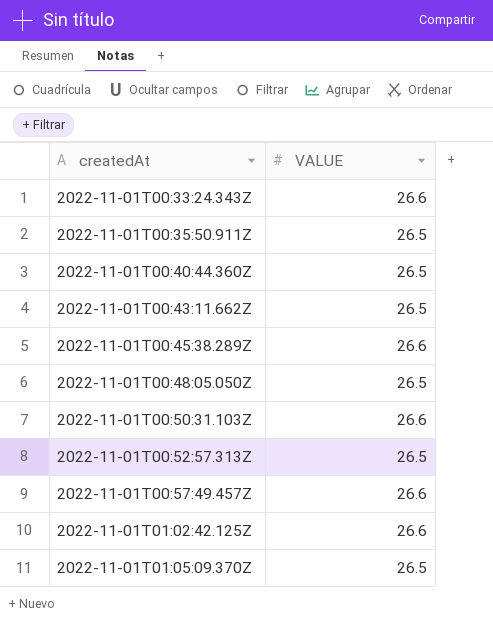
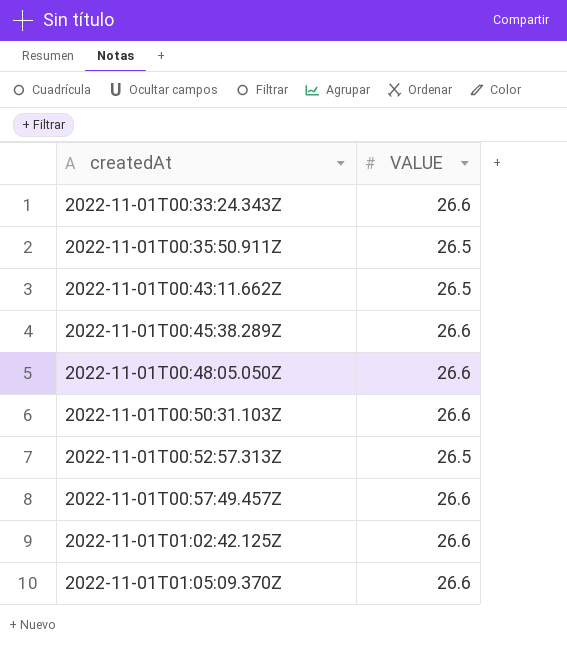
row 2022-11-01T00:40:44.360Z: 26.5 -> none
2022-11-01T00:48:05.050Z | VALUE: 26.5 -> 26.6
2022-11-01T01:05:09.370Z | VALUE: 26.5 -> 26.6

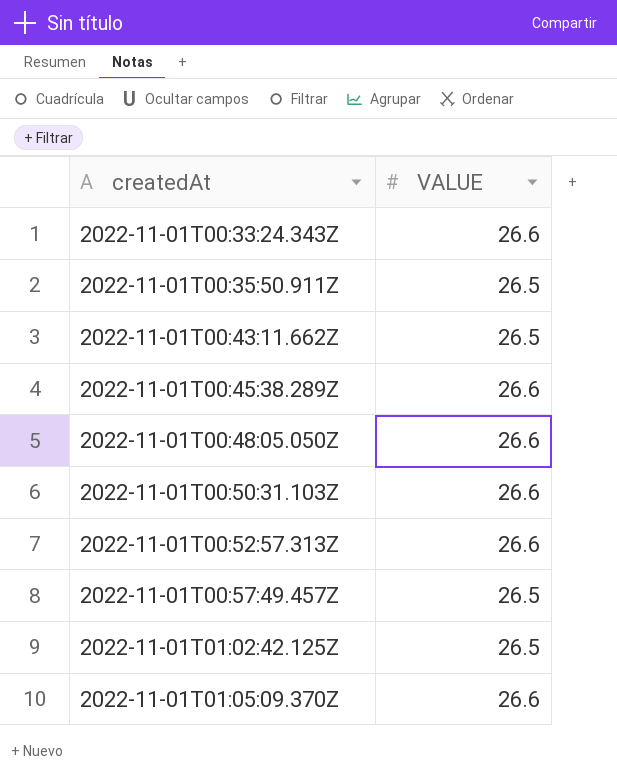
2022-11-01T00:52:57.313Z | VALUE: 26.5 -> 26.6
2022-11-01T00:57:49.457Z | VALUE: 26.6 -> 26.5
2022-11-01T01:02:42.125Z | VALUE: 26.6 -> 26.5

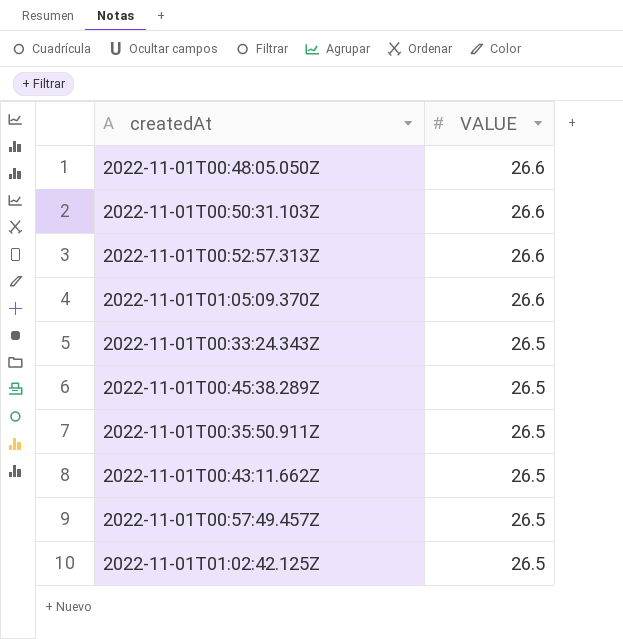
row order: createdAt ascending -> VALUE descending
2022-11-01T00:33:24.343Z | VALUE: 26.6 -> 26.5
2022-11-01T00:45:38.289Z | VALUE: 26.6 -> 26.5

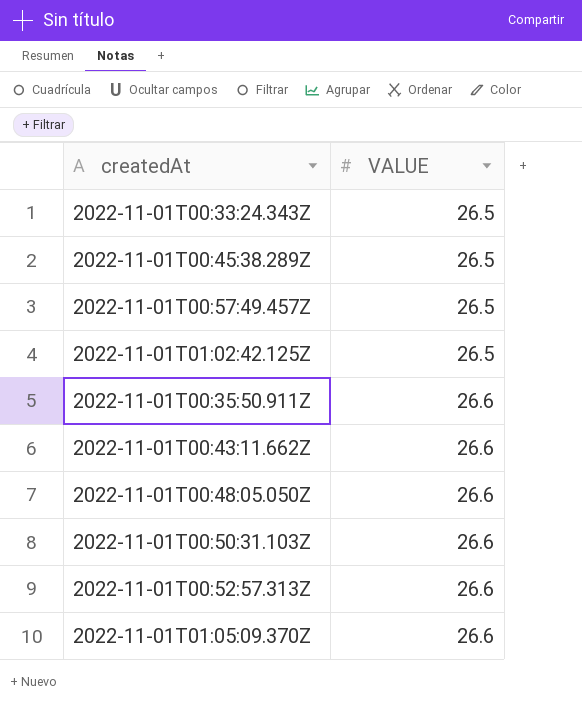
row order: VALUE descending -> VALUE ascending
2022-11-01T00:35:50.911Z | VALUE: 26.5 -> 26.6
2022-11-01T00:43:11.662Z | VALUE: 26.5 -> 26.6

